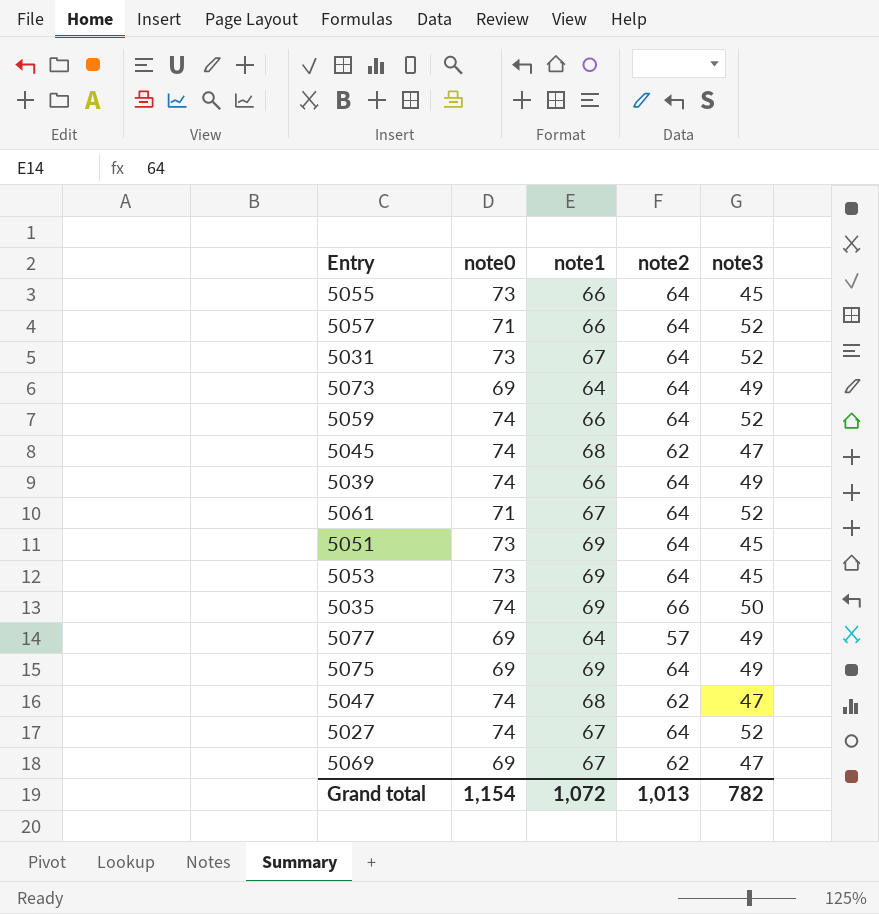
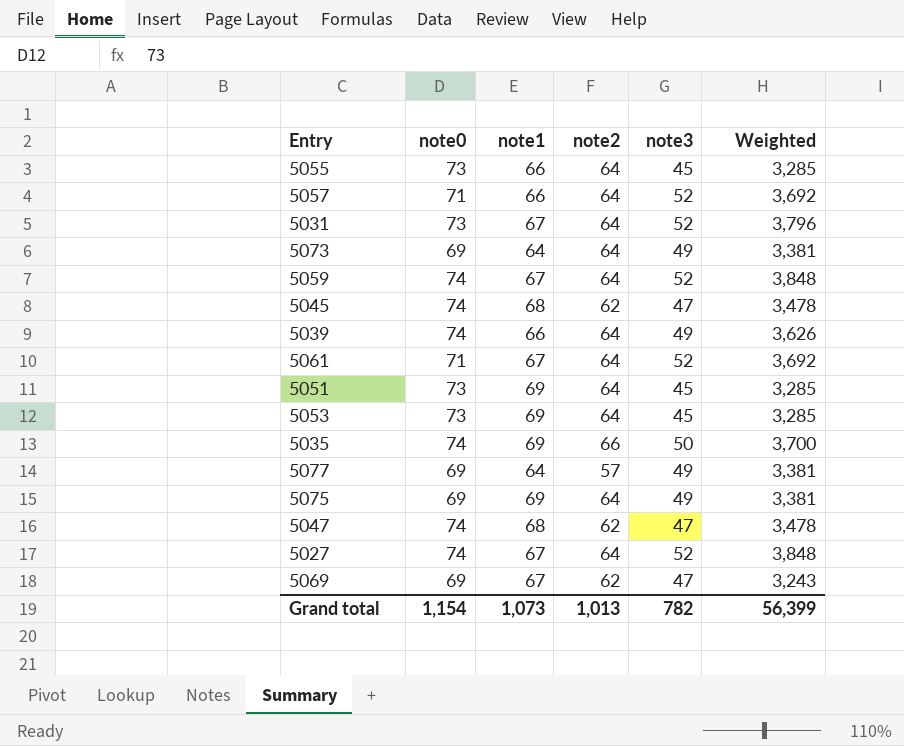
column Weighted | formula: none -> [note0] * [note3]
5059 | note1: 66 -> 67
Grand total | note1: 1,072 -> 1,073

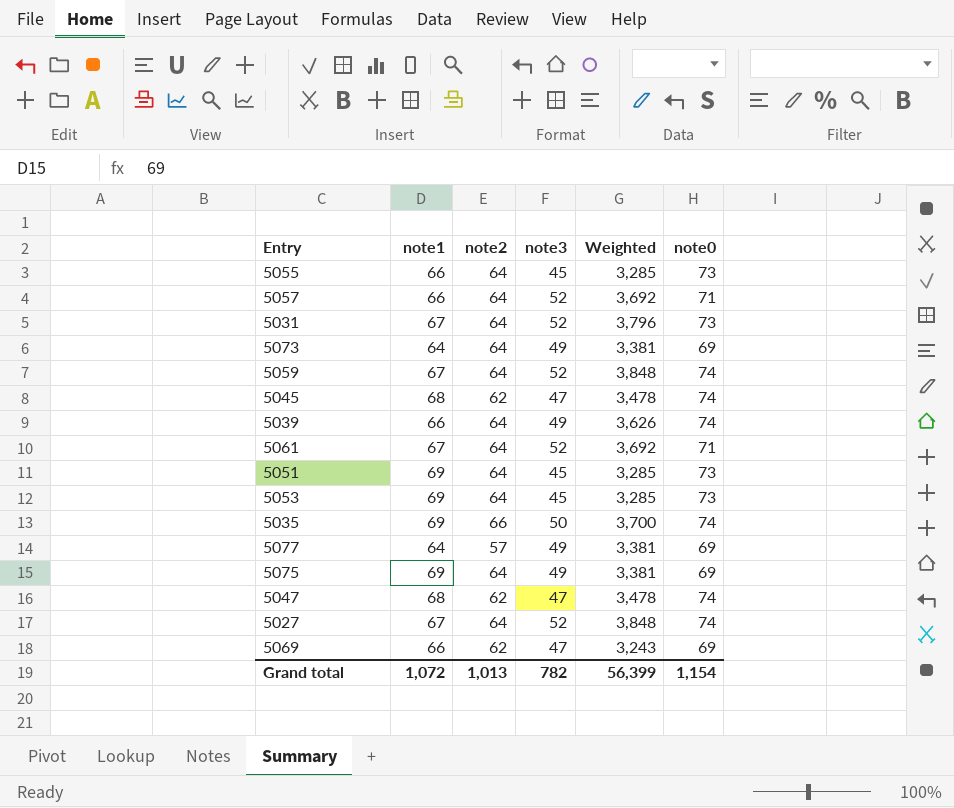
column note0 | position: 2 -> 6
5069 | note1: 67 -> 66
Grand total | note1: 1,073 -> 1,072

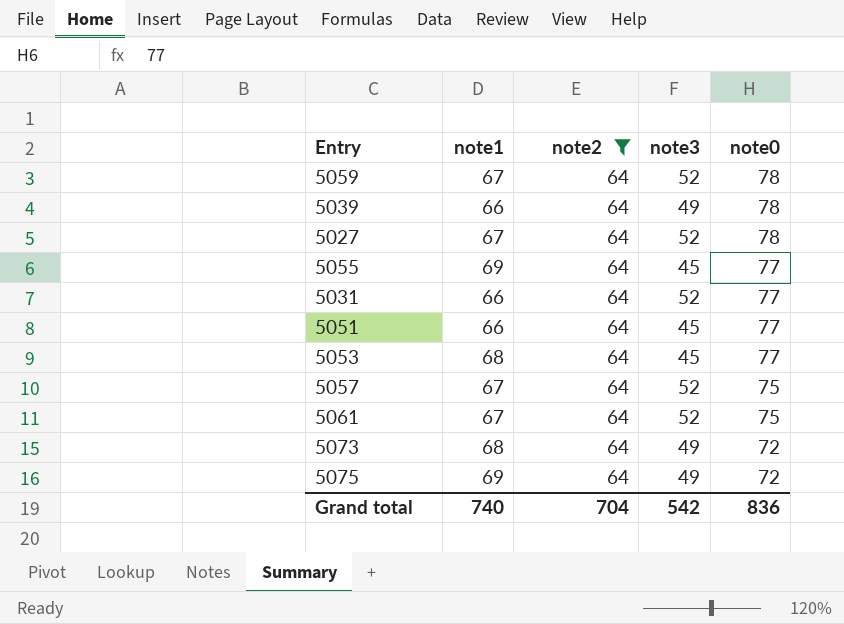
filter: none -> note2 = 64
row order: none -> note0 descending
column Weighted | formula: [note3] * [note0] -> none
5059 | note0: 74 -> 78
5039 | note0: 74 -> 78
5027 | note0: 74 -> 78
5055 | note1: 66 -> 69
5055 | note0: 73 -> 77
5031 | note1: 67 -> 66
5031 | note0: 73 -> 77
5051 | note1: 69 -> 66
5051 | note0: 73 -> 77
5053 | note1: 69 -> 68
5053 | note0: 73 -> 77
5057 | note1: 66 -> 67
5057 | note0: 71 -> 75
5061 | note0: 71 -> 75
5073 | note1: 64 -> 68
5073 | note0: 69 -> 72
5075 | note0: 69 -> 72
Grand total | note1: 1,072 -> 740
Grand total | note2: 1,013 -> 704
Grand total | note3: 782 -> 542
Grand total | note0: 1,154 -> 836

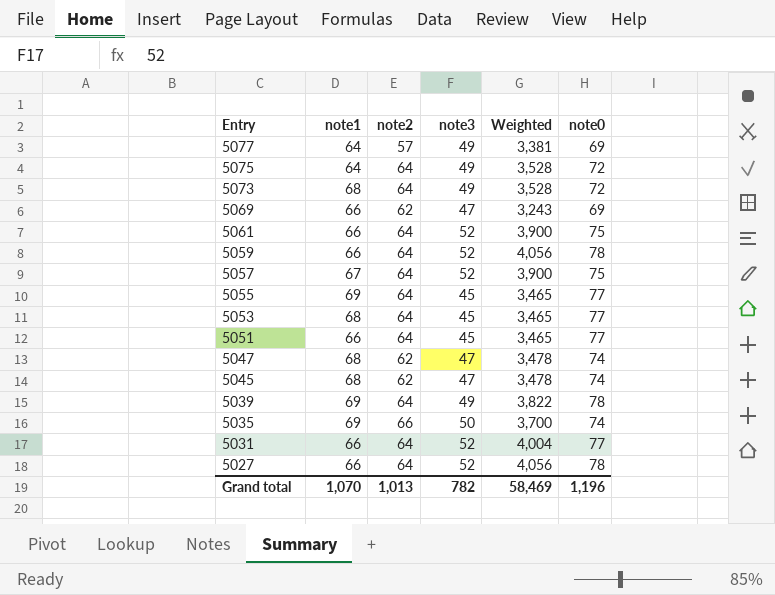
filter: note2 = 64 -> none
row order: note0 descending -> Entry descending
column Weighted | formula: none -> [note3] * [note0]
5075 | note1: 69 -> 64
5061 | note1: 67 -> 66
5059 | note1: 67 -> 66
5039 | note1: 66 -> 69
5027 | note1: 67 -> 66
Grand total | note1: 740 -> 1,070
Grand total | note2: 704 -> 1,013
Grand total | note3: 542 -> 782
Grand total | note0: 836 -> 1,196

